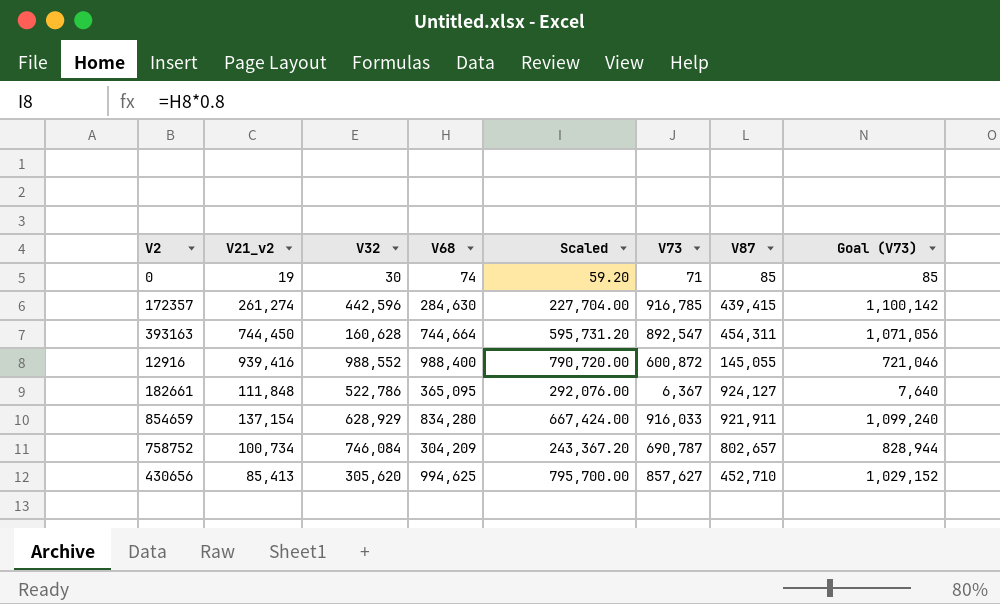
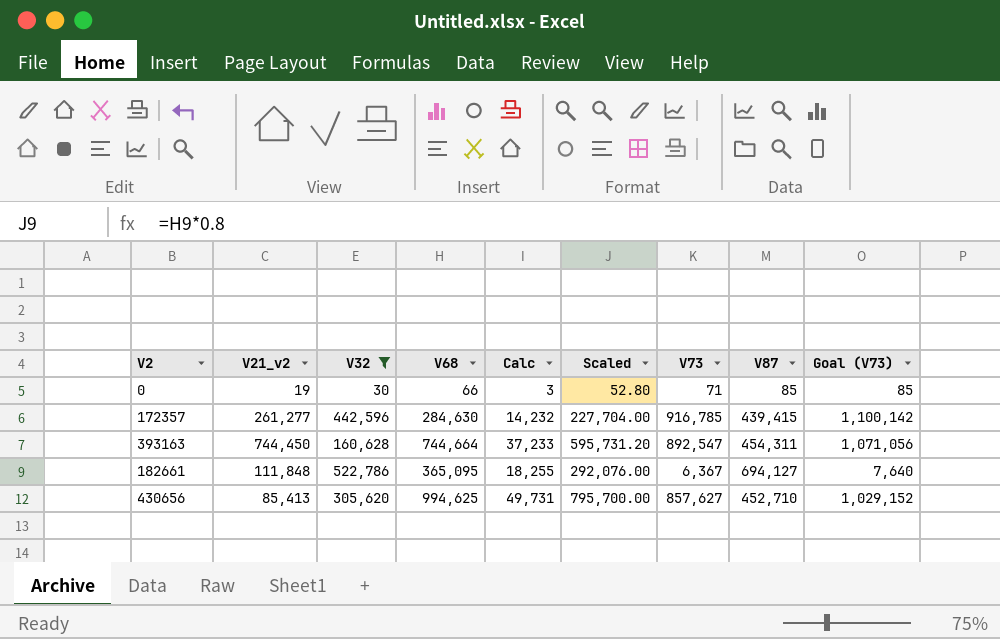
filter: none -> V32 <= 522,786
column Calc | formula: none -> [V68] * 0.05
0 | V68: 74 -> 66
0 | Scaled: 59.20 -> 52.80
172357 | V21_v2: 261,274 -> 261,277
182661 | V87: 924,127 -> 694,127

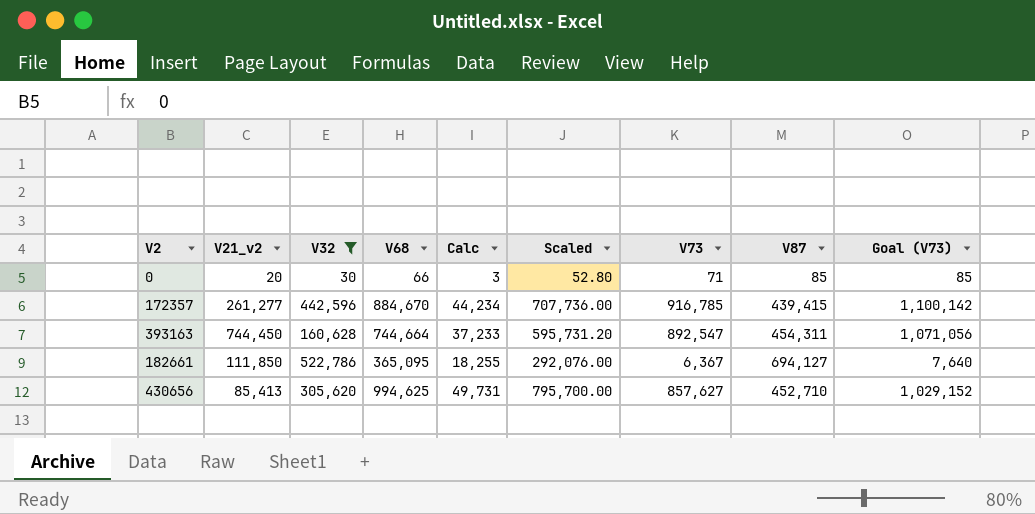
0 | V21_v2: 19 -> 20
172357 | V68: 284,630 -> 884,670
172357 | Calc: 14,232 -> 44,234
172357 | Scaled: 227,704.00 -> 707,736.00
182661 | V21_v2: 111,848 -> 111,850

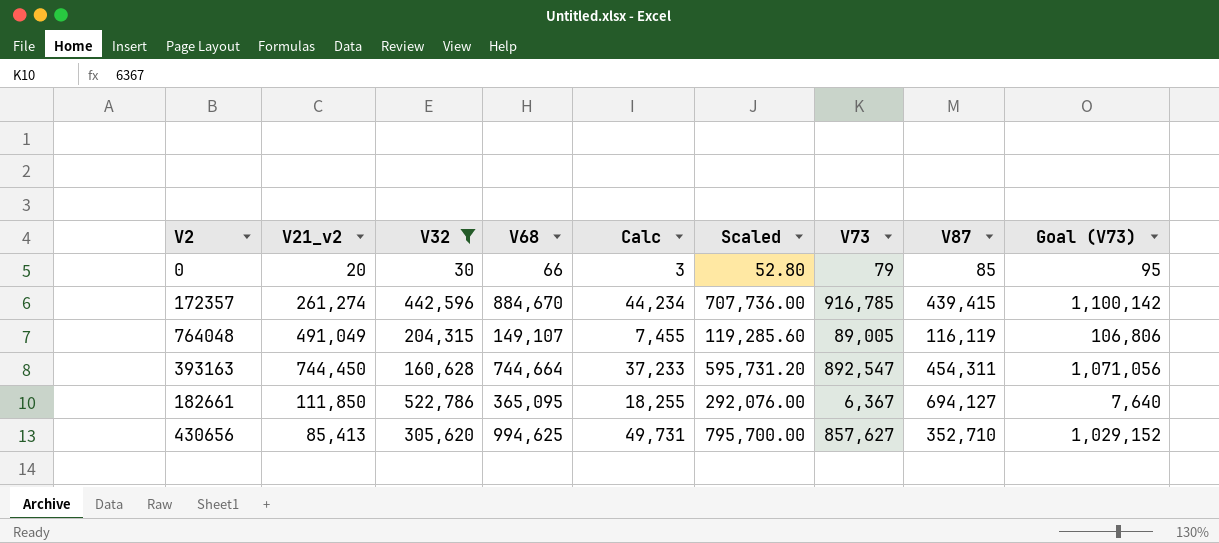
0 | V73: 71 -> 79
0 | Goal (V73): 85 -> 95
172357 | V21_v2: 261,277 -> 261,274
row 764048: none -> 491,049 | 204,315 | 149,107 | 7,455 | 119,285.60 | 89,005 | 116,119 | 106,806
430656 | V87: 452,710 -> 352,710

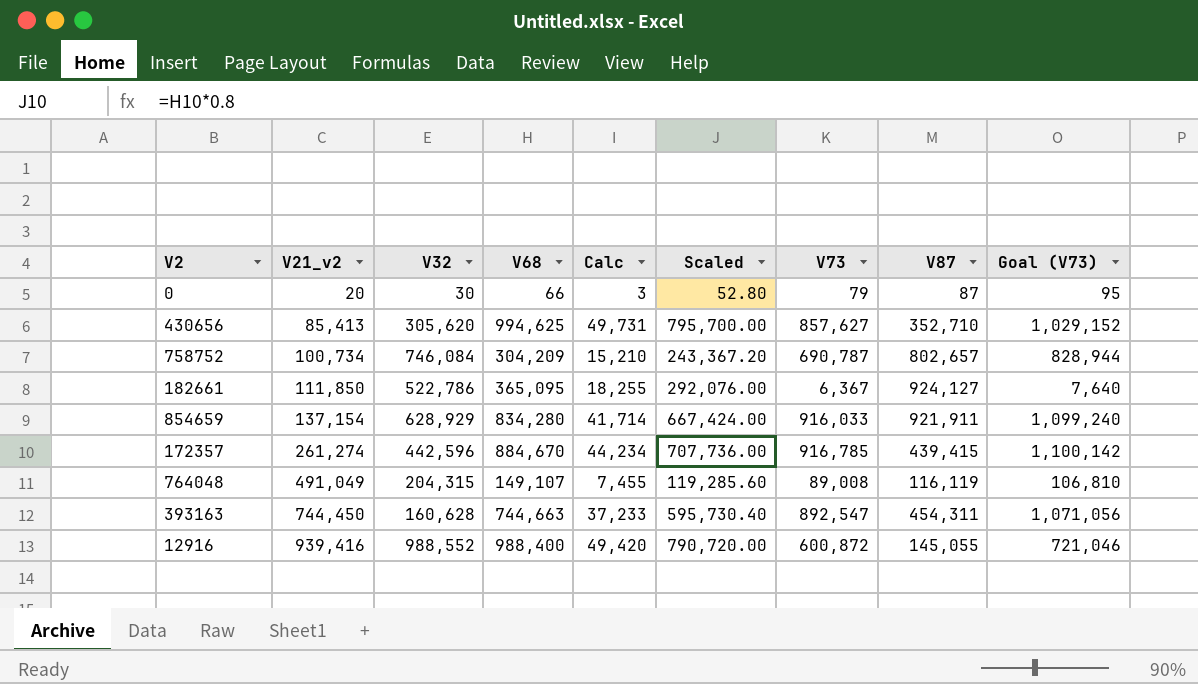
filter: V32 <= 522,786 -> none
row order: none -> V21_v2 ascending
0 | V87: 85 -> 87
182661 | V87: 694,127 -> 924,127
764048 | V73: 89,005 -> 89,008
764048 | Goal (V73): 106,806 -> 106,810
393163 | V68: 744,664 -> 744,663
393163 | Scaled: 595,731.20 -> 595,730.40

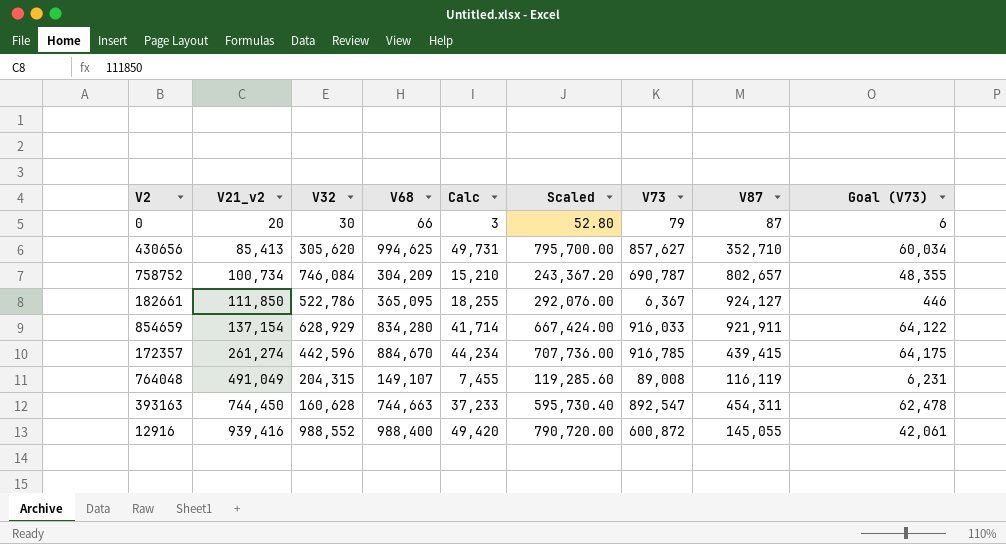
column Goal (V73) | formula: [V73] * 1.2 -> [V73] * 0.07

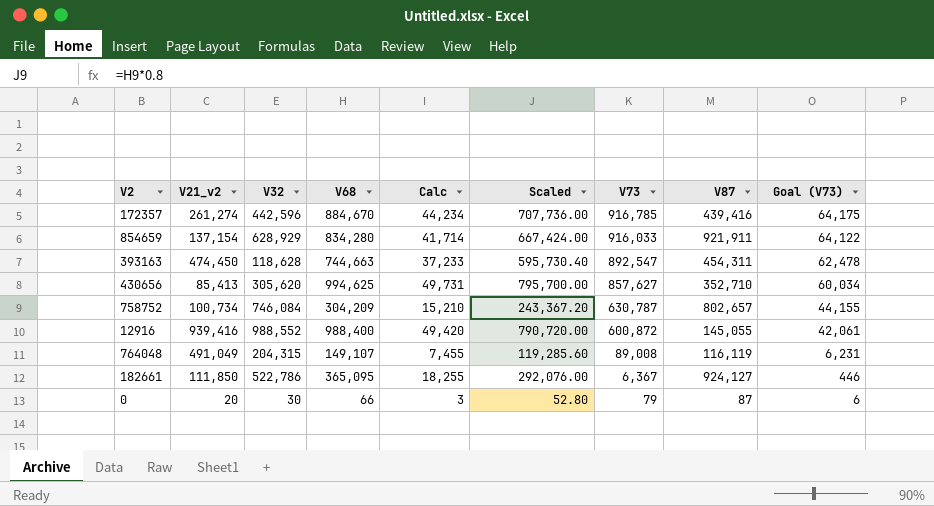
row order: V21_v2 ascending -> V73 descending
172357 | V87: 439,415 -> 439,416
393163 | V21_v2: 744,450 -> 474,450
393163 | V32: 160,628 -> 118,628
758752 | V73: 690,787 -> 630,787
758752 | Goal (V73): 48,355 -> 44,155

